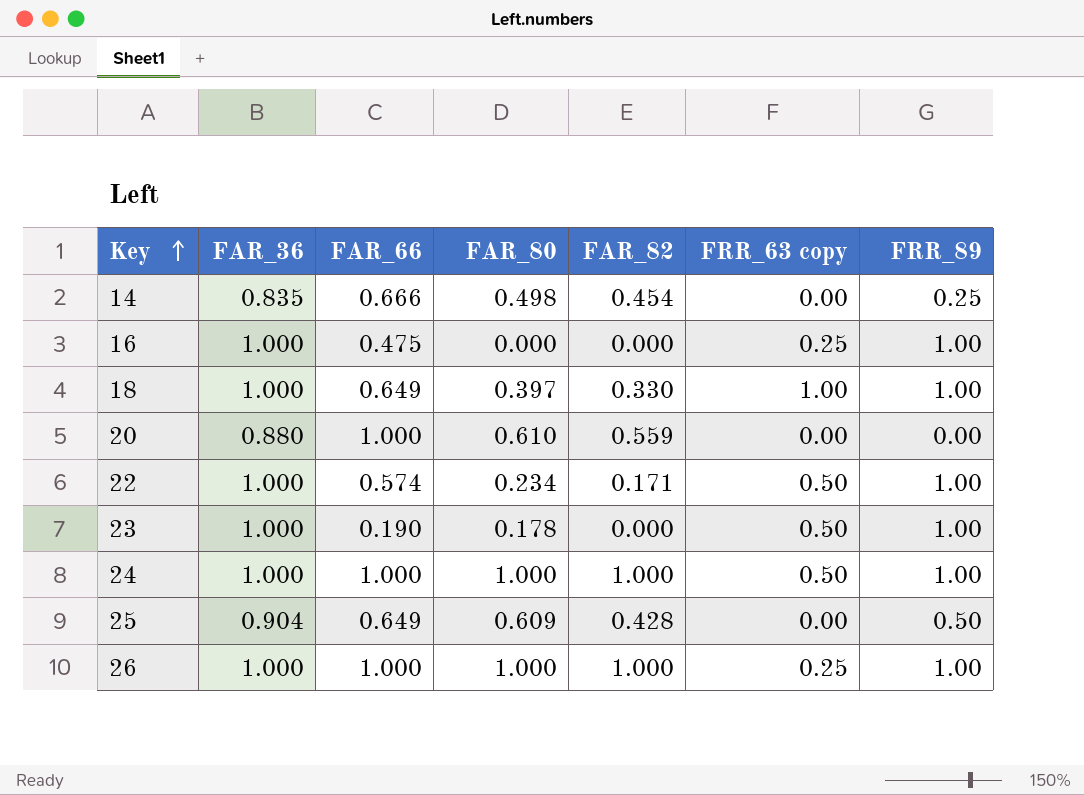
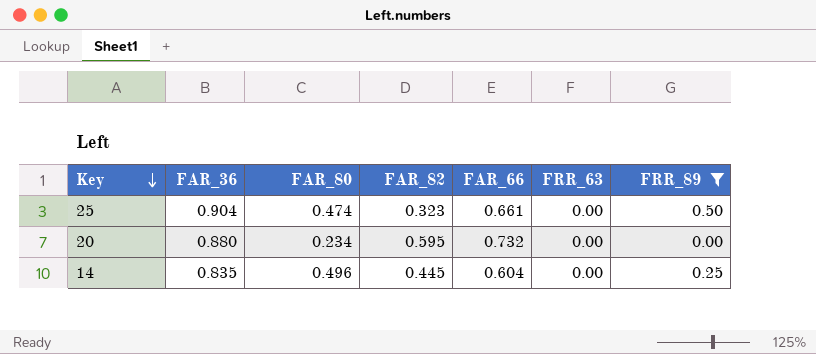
filter: none -> FRR_89 != 1.00
row order: Key ascending -> Key descending
column FAR_66 | position: 3 -> 5
column name: FRR_63 copy -> FRR_63
25 | FAR_80: 0.609 -> 0.474
25 | FAR_82: 0.428 -> 0.323
25 | FAR_66: 0.649 -> 0.661
20 | FAR_80: 0.610 -> 0.234
20 | FAR_82: 0.559 -> 0.595
20 | FAR_66: 1.000 -> 0.732
14 | FAR_80: 0.498 -> 0.496
14 | FAR_82: 0.454 -> 0.445
14 | FAR_66: 0.666 -> 0.604

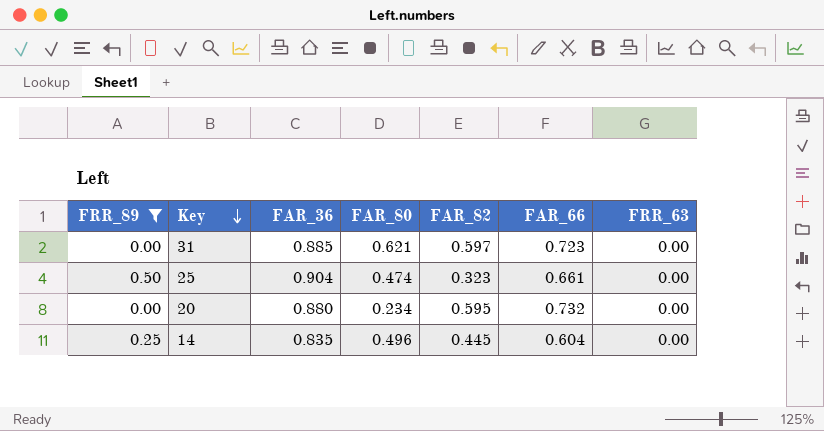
column FRR_89 | position: 7 -> 1
row 31: none -> 0.00 | 0.885 | 0.621 | 0.597 | 0.723 | 0.00

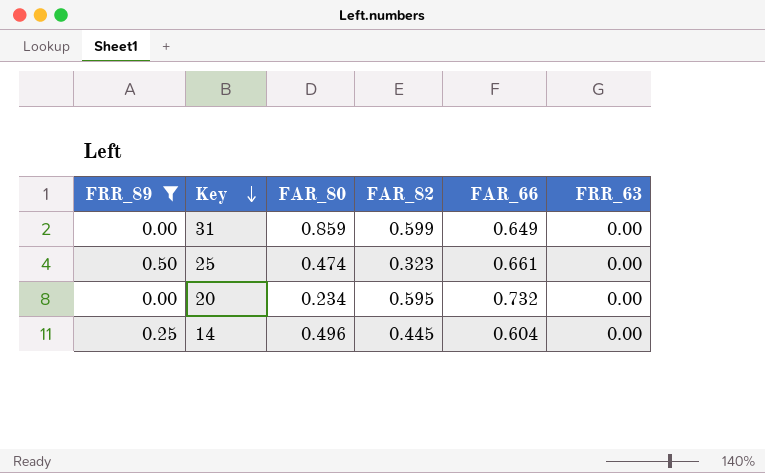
column FAR_36 | position: 3 -> none
31 | FAR_80: 0.621 -> 0.859
31 | FAR_82: 0.597 -> 0.599
31 | FAR_66: 0.723 -> 0.649

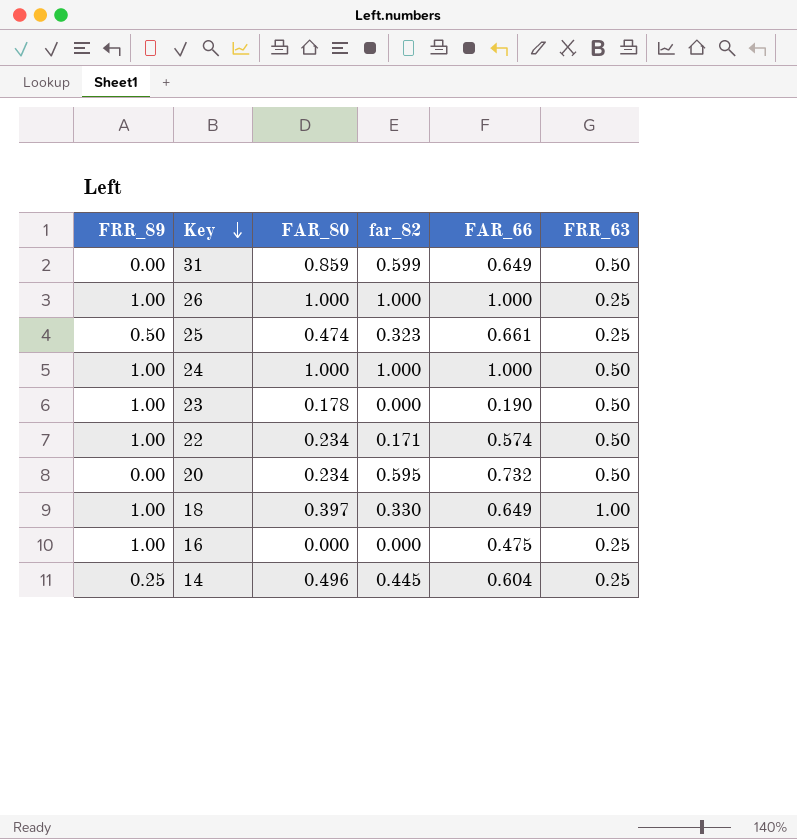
filter: FRR_89 != 1.00 -> none
column name: FAR_82 -> far_82
31 | FRR_63: 0.00 -> 0.50
25 | FRR_63: 0.00 -> 0.25
20 | FRR_63: 0.00 -> 0.50
14 | FRR_63: 0.00 -> 0.25

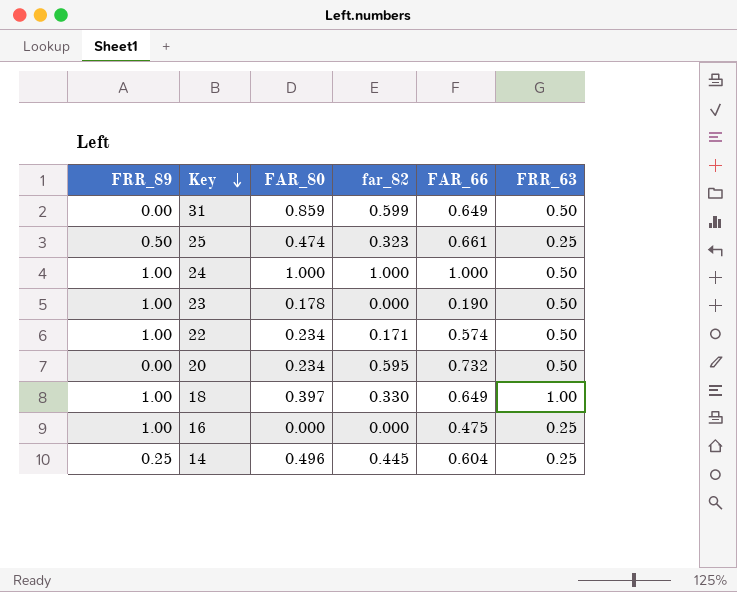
row 26: 1.00 | 1.000 | 1.000 | 1.000 | 0.25 -> none

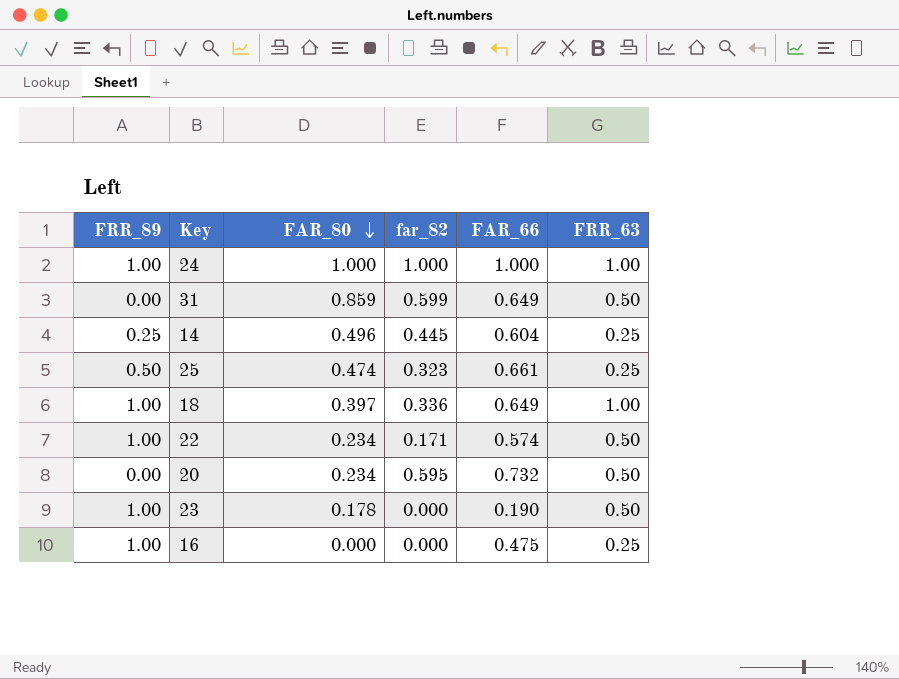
row order: Key descending -> FAR_80 descending
24 | FRR_63: 0.50 -> 1.00
18 | far_82: 0.330 -> 0.336

